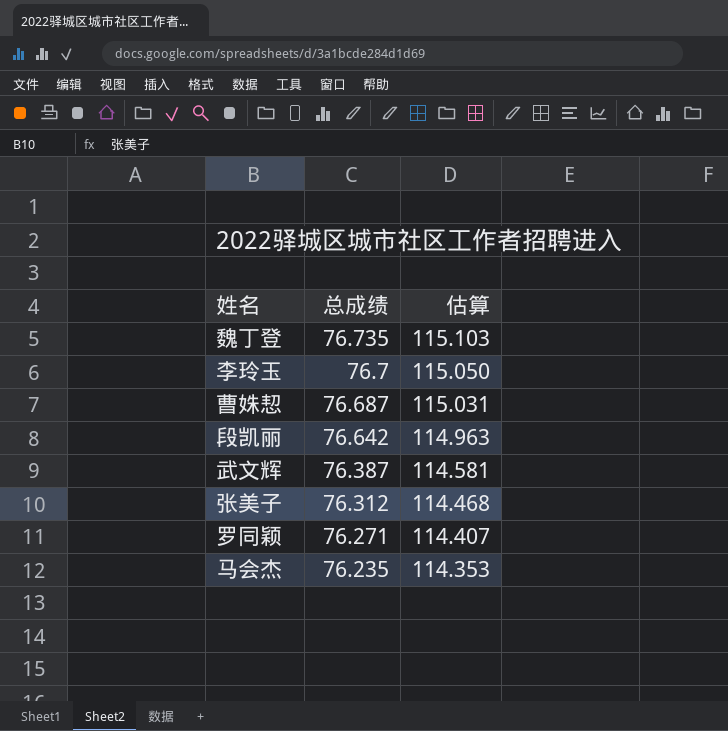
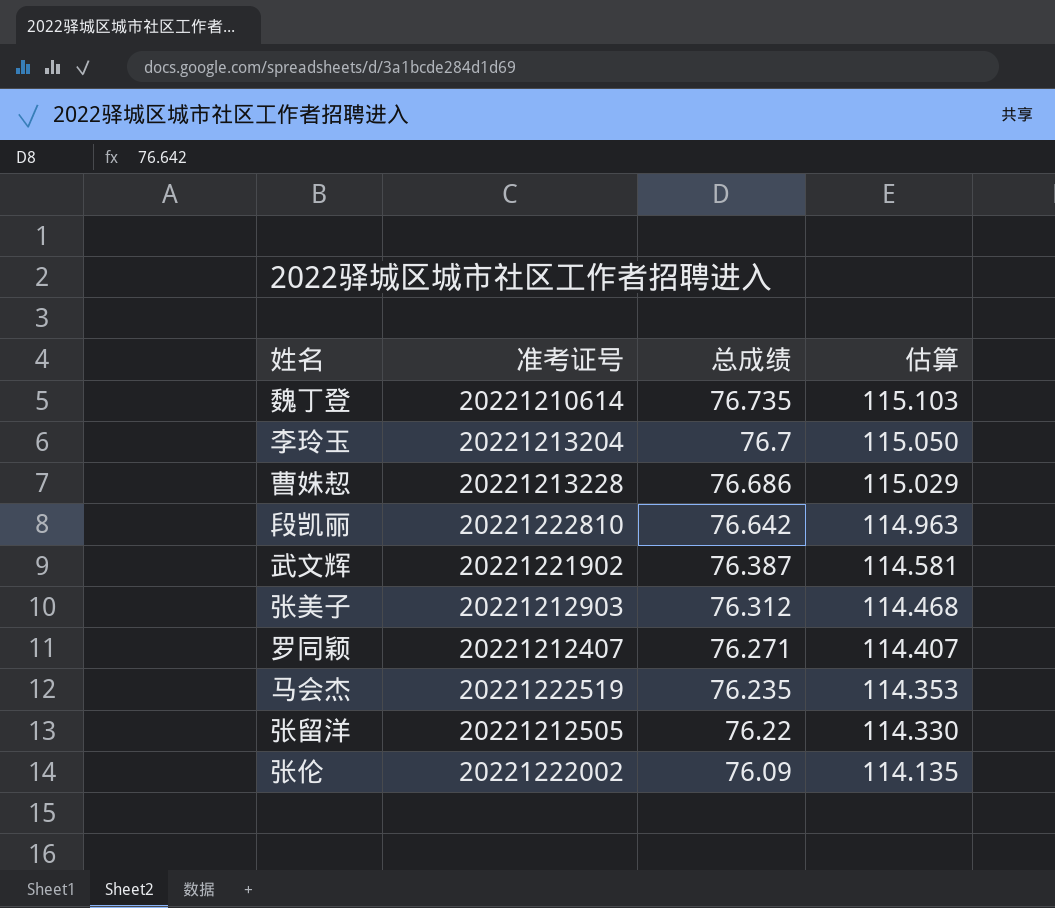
column 准考证号 | position: none -> 2
曹姝恝 | 总成绩: 76.687 -> 76.686
曹姝恝 | 估算: 115.031 -> 115.029
row 张留洋: none -> 20221212505 | 76.22 | 114.330
row 张伦: none -> 20221222002 | 76.09 | 114.135

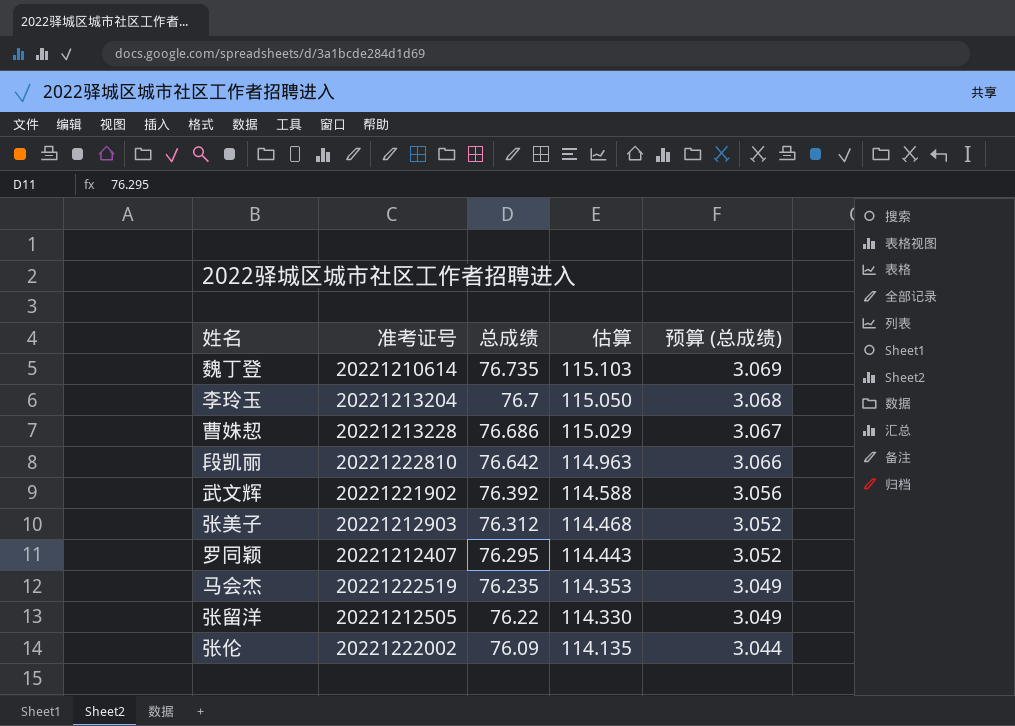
column 预算 (总成绩) | formula: none -> [总成绩] * 0.04
武文辉 | 总成绩: 76.387 -> 76.392
武文辉 | 估算: 114.581 -> 114.588
罗同颖 | 总成绩: 76.271 -> 76.295
罗同颖 | 估算: 114.407 -> 114.443

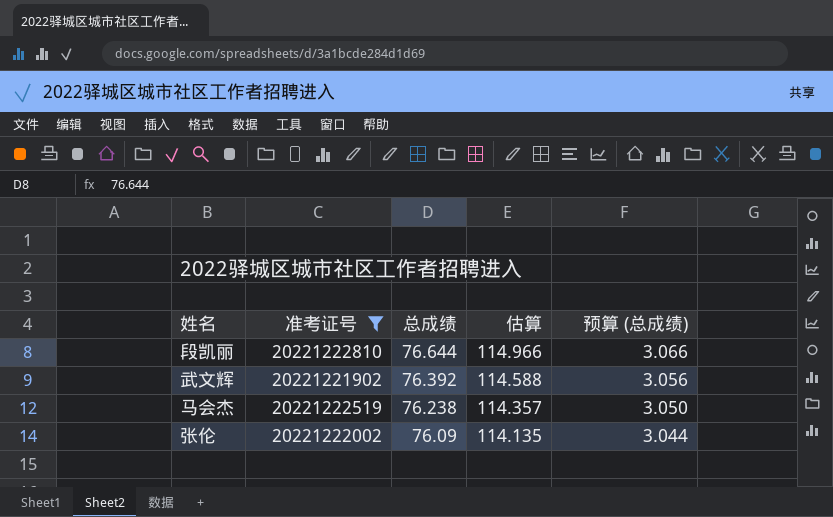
filter: none -> 准考证号 >= 20221221902
段凯丽 | 总成绩: 76.642 -> 76.644
段凯丽 | 估算: 114.963 -> 114.966
马会杰 | 总成绩: 76.235 -> 76.238
马会杰 | 估算: 114.353 -> 114.357
马会杰 | 预算 (总成绩): 3.049 -> 3.050

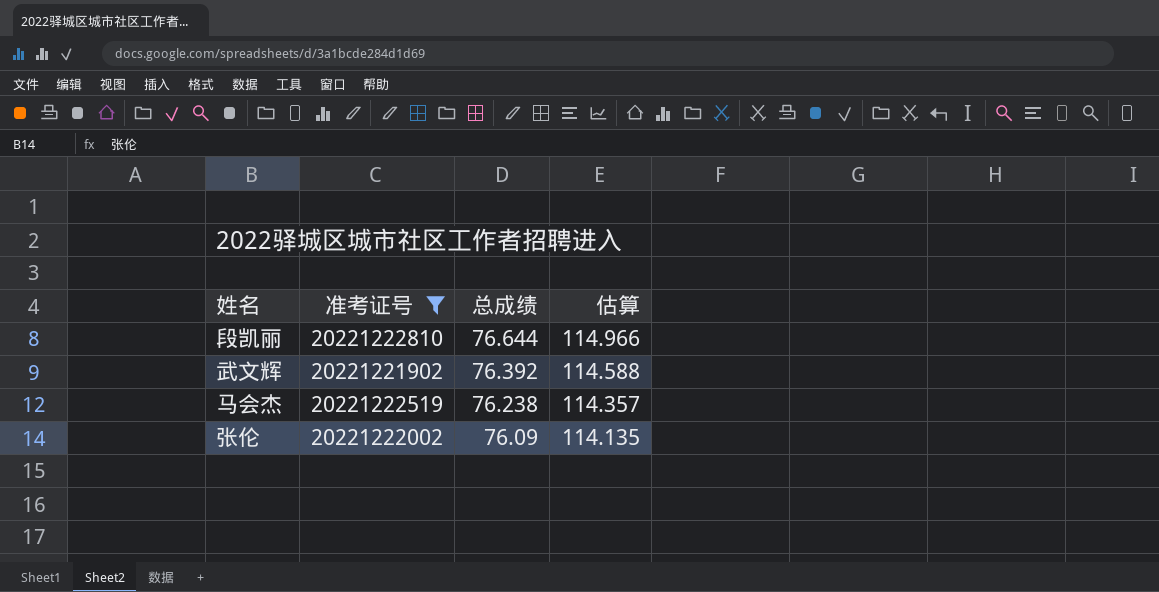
column 预算 (总成绩) | formula: [总成绩] * 0.04 -> none

